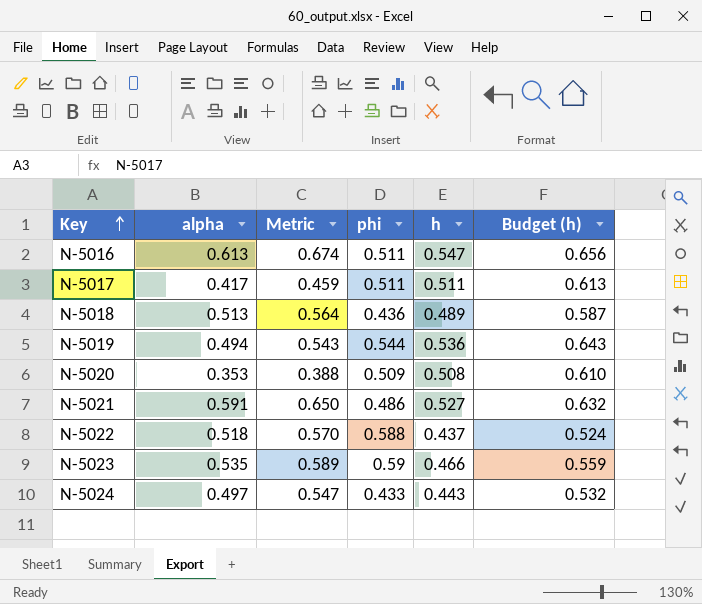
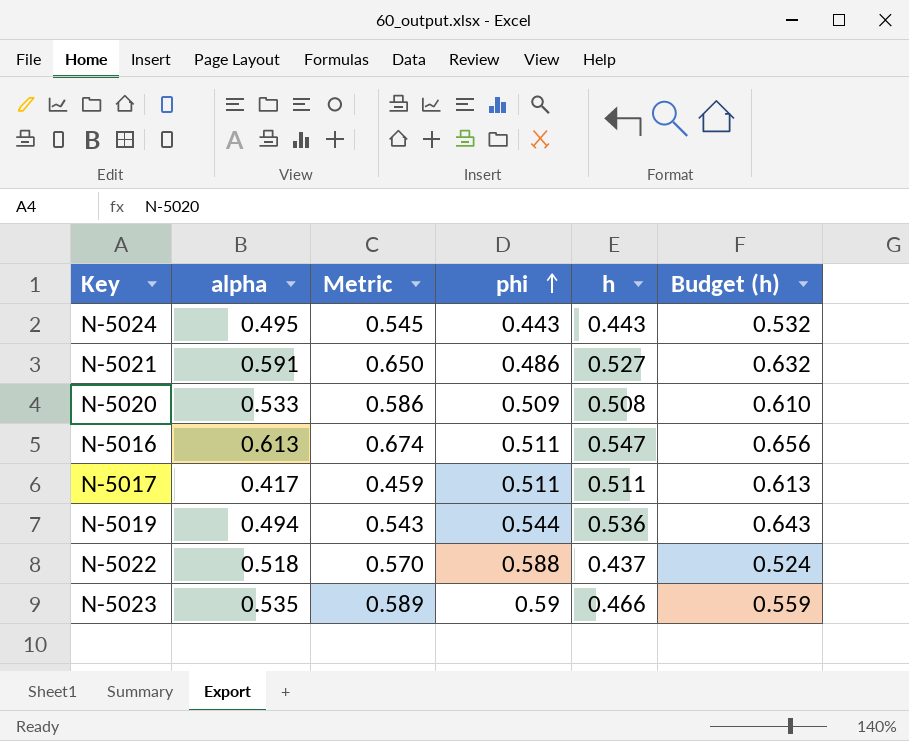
row order: Key ascending -> phi ascending
row N-5018: 0.513 | 0.564 | 0.436 | 0.489 | 0.587 -> none
N-5024 | alpha: 0.497 -> 0.495
N-5024 | Metric: 0.547 -> 0.545
N-5024 | phi: 0.433 -> 0.443
N-5020 | alpha: 0.353 -> 0.533
N-5020 | Metric: 0.388 -> 0.586

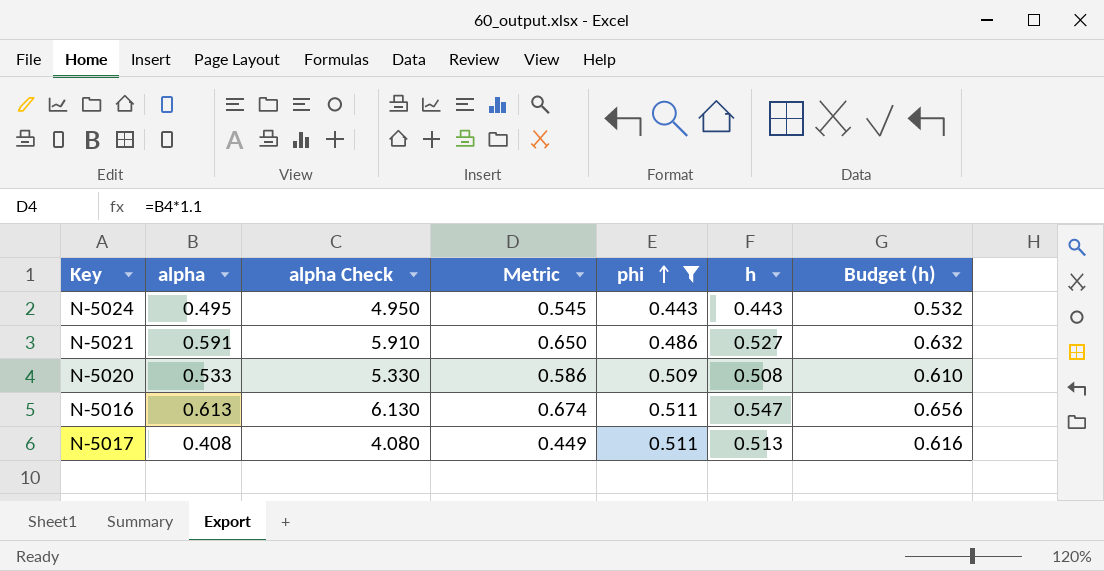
filter: none -> phi <= 0.511
column alpha Check | formula: none -> [alpha] * 10
N-5017 | alpha: 0.417 -> 0.408
N-5017 | Metric: 0.459 -> 0.449
N-5017 | h: 0.511 -> 0.513
N-5017 | Budget (h): 0.613 -> 0.616

